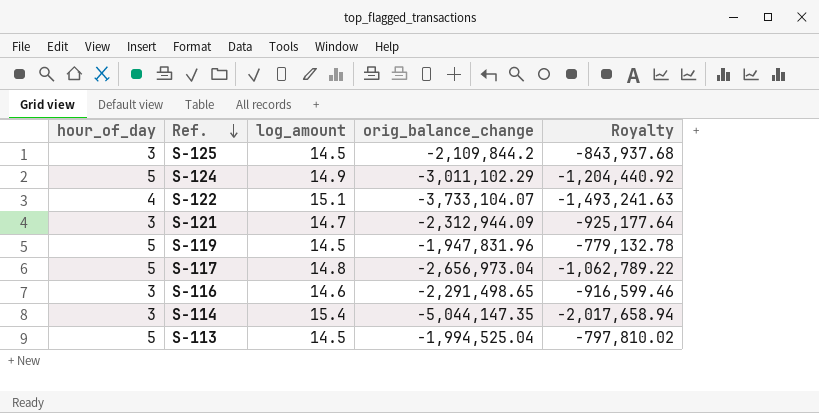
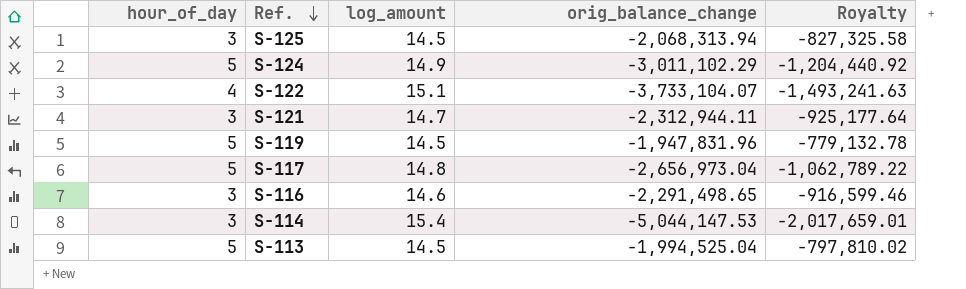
S-125 | orig_balance_change: -2,109,844.2 -> -2,068,313.94
S-125 | Royalty: -843,937.68 -> -827,325.58
S-121 | orig_balance_change: -2,312,944.09 -> -2,312,944.11
S-114 | orig_balance_change: -5,044,147.35 -> -5,044,147.53
S-114 | Royalty: -2,017,658.94 -> -2,017,659.01

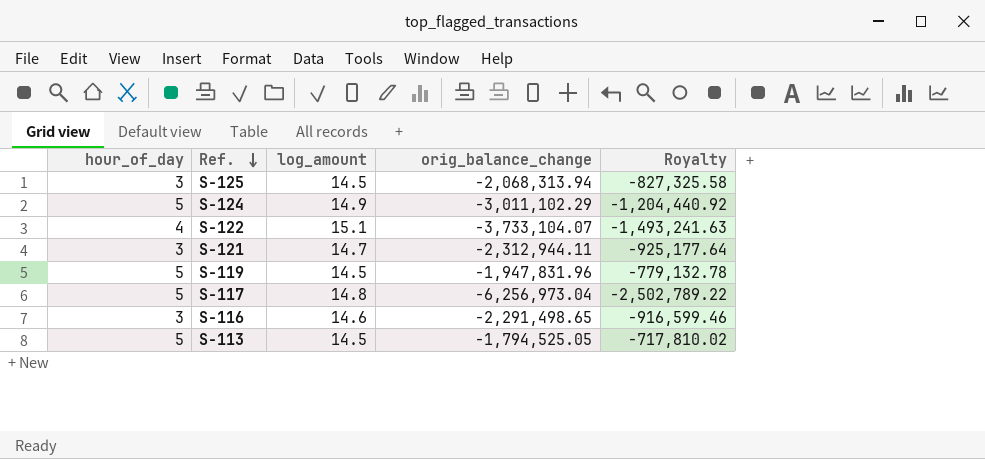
row S-114: 3 | 15.4 | -5,044,147.53 | -2,017,659.01 -> none
S-117 | orig_balance_change: -2,656,973.04 -> -6,256,973.04
S-117 | Royalty: -1,062,789.22 -> -2,502,789.22
S-113 | orig_balance_change: -1,994,525.04 -> -1,794,525.05
S-113 | Royalty: -797,810.02 -> -717,810.02

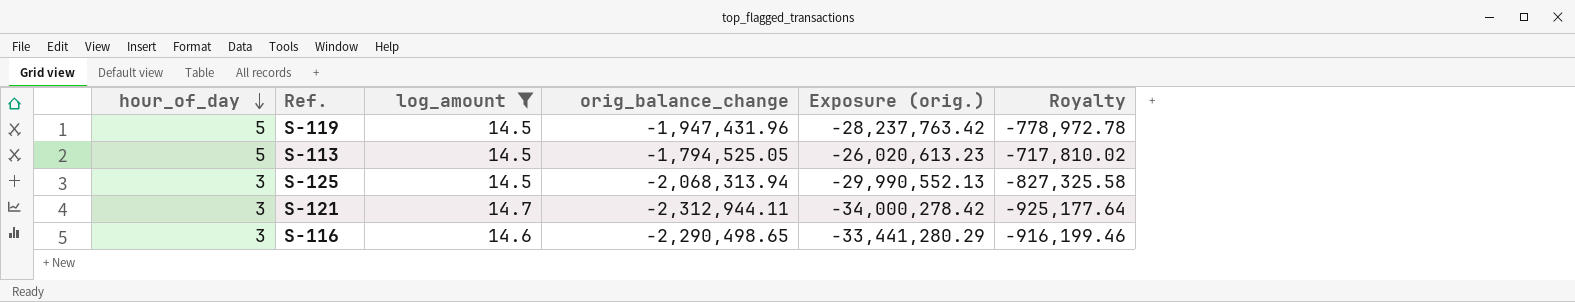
filter: none -> log_amount <= 14.7
row order: Ref. descending -> hour_of_day descending
column Exposure (orig.) | formula: none -> [log_amount] * [orig_balance_change]
S-119 | orig_balance_change: -1,947,831.96 -> -1,947,431.96
S-119 | Royalty: -779,132.78 -> -778,972.78
S-116 | orig_balance_change: -2,291,498.65 -> -2,290,498.65
S-116 | Royalty: -916,599.46 -> -916,199.46

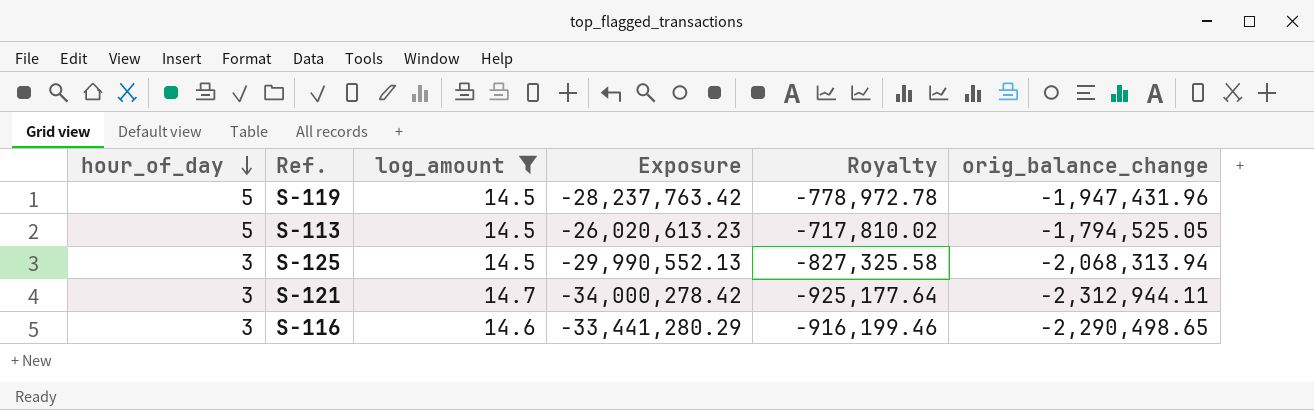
column name: Exposure (orig.) -> Exposure
column orig_balance_change | position: 4 -> 6

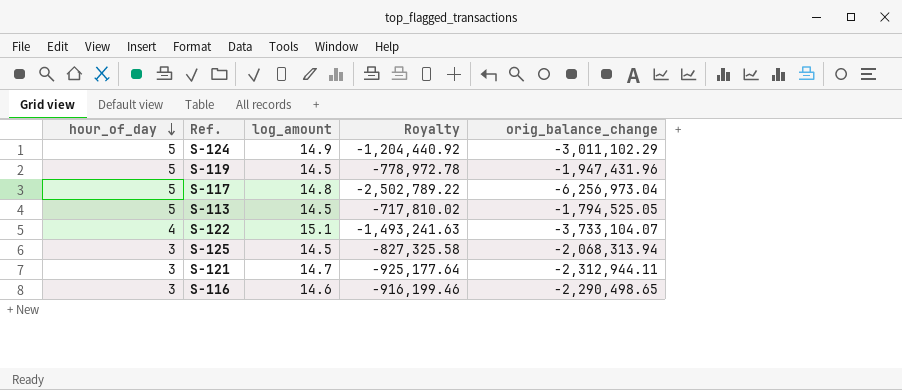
filter: log_amount <= 14.7 -> none
column Exposure | formula: [log_amount] * [orig_balance_change] -> none

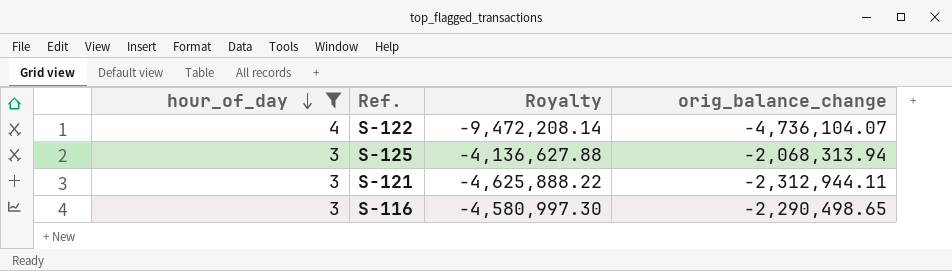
filter: none -> hour_of_day != 5
column log_amount | position: 3 -> none
column Royalty | formula: [orig_balance_change] * 0.4 -> [orig_balance_change] * 2
S-122 | orig_balance_change: -3,733,104.07 -> -4,736,104.07

